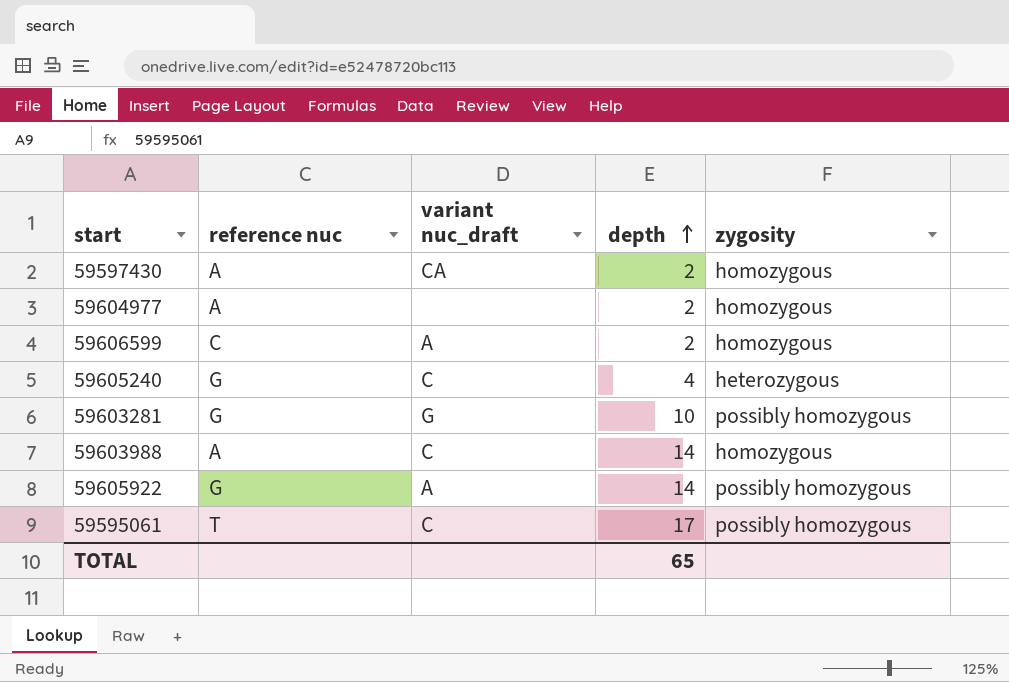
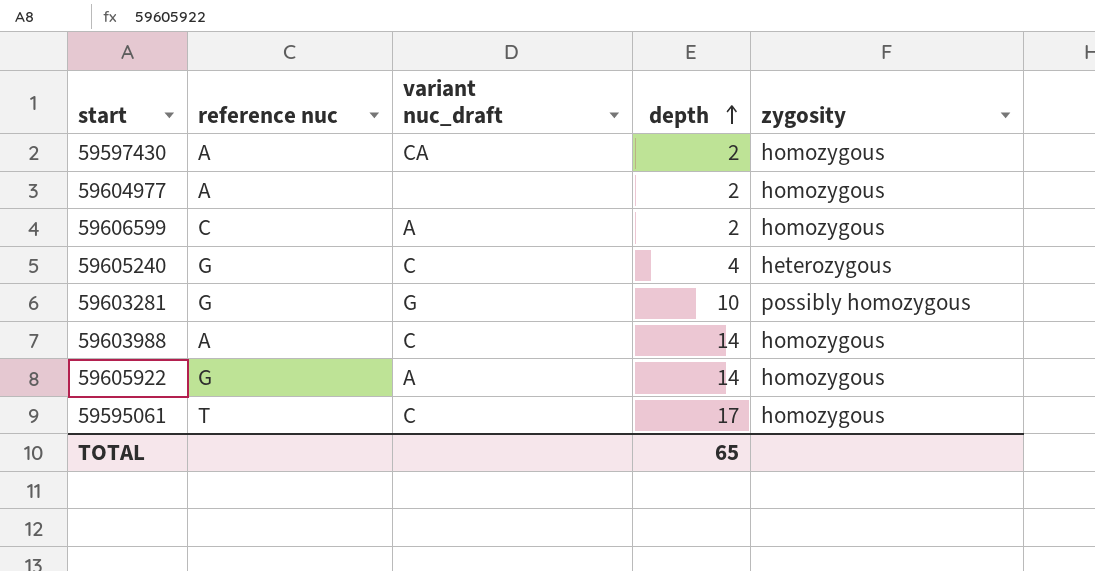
59605922 | zygosity: possibly homozygous -> homozygous
59595061 | zygosity: possibly homozygous -> homozygous

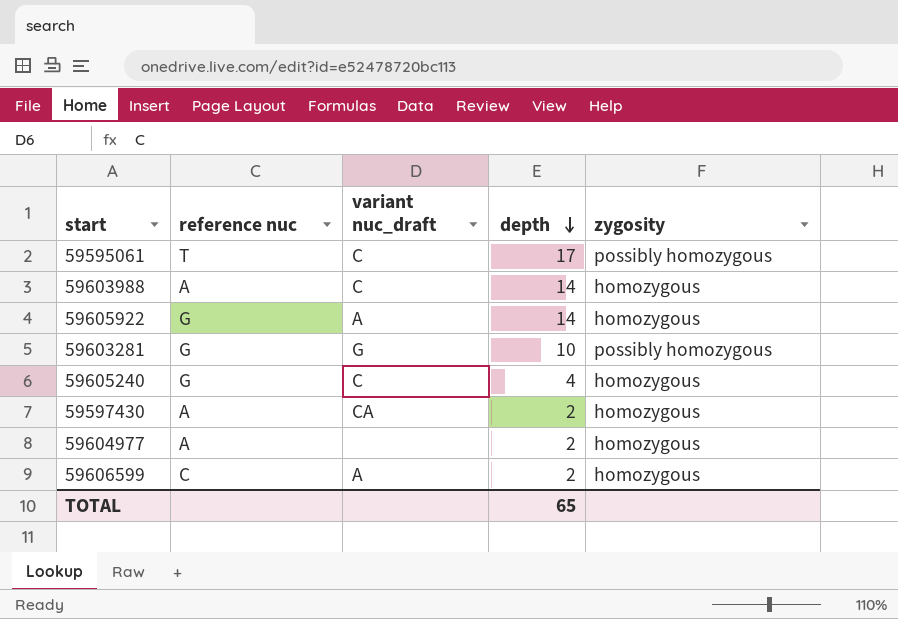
row order: depth ascending -> depth descending
59595061 | zygosity: homozygous -> possibly homozygous
59605240 | zygosity: heterozygous -> homozygous

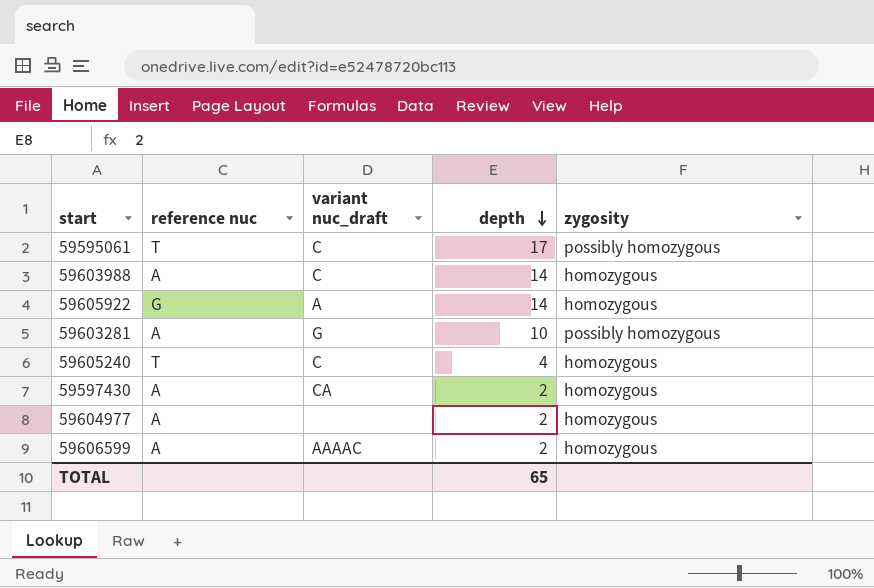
59603281 | reference nuc: G -> A
59605240 | reference nuc: G -> T
59606599 | reference nuc: C -> A
59606599 | variant nuc_draft: A -> AAAAC

